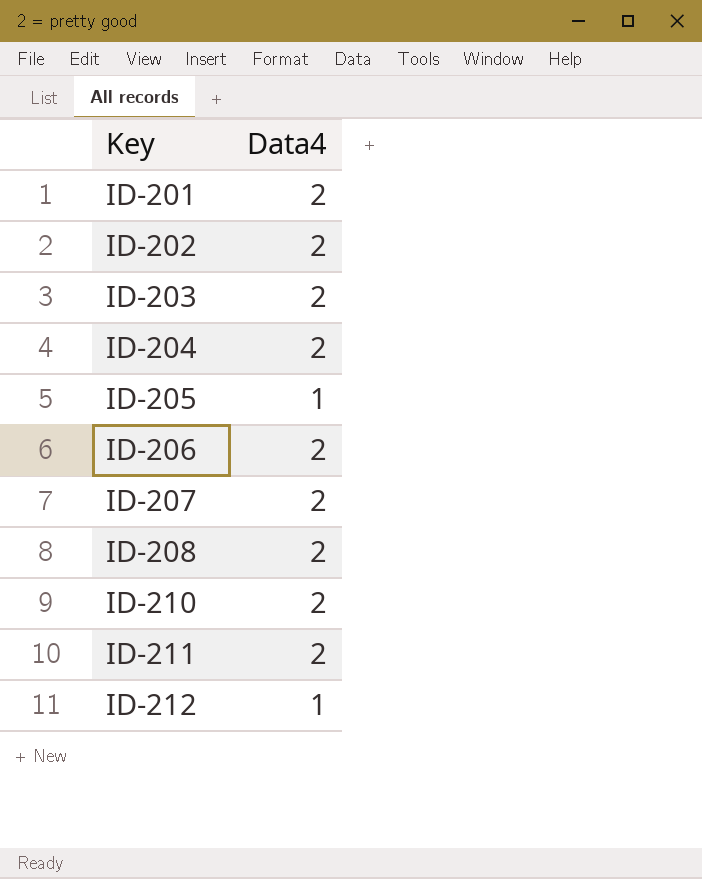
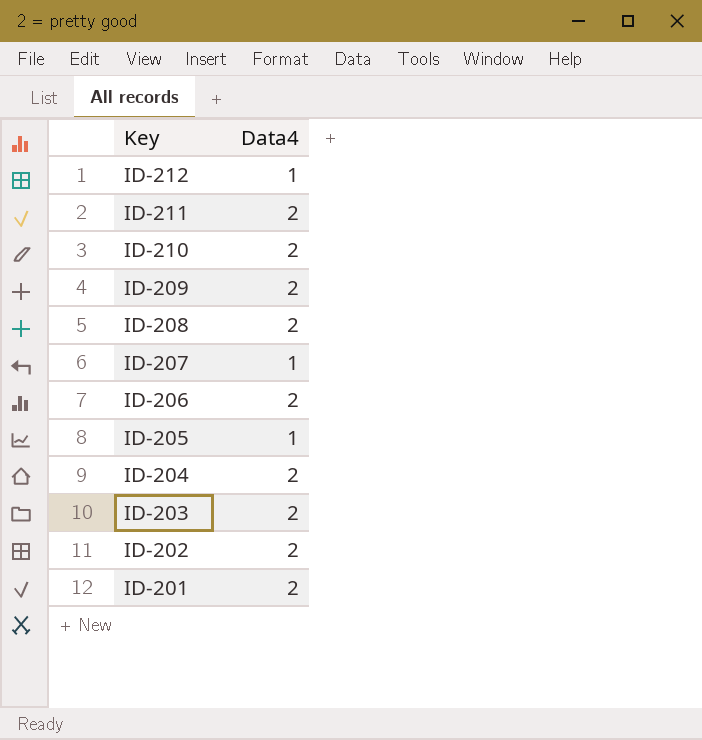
row order: Key ascending -> Key descending
row ID-209: none -> 2
ID-207 | Data4: 2 -> 1

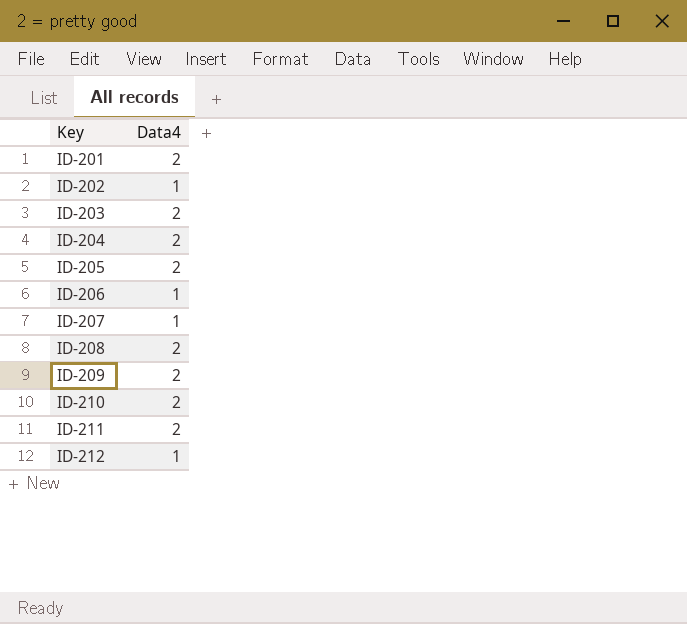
row order: Key descending -> Key ascending
ID-202 | Data4: 2 -> 1
ID-205 | Data4: 1 -> 2
ID-206 | Data4: 2 -> 1

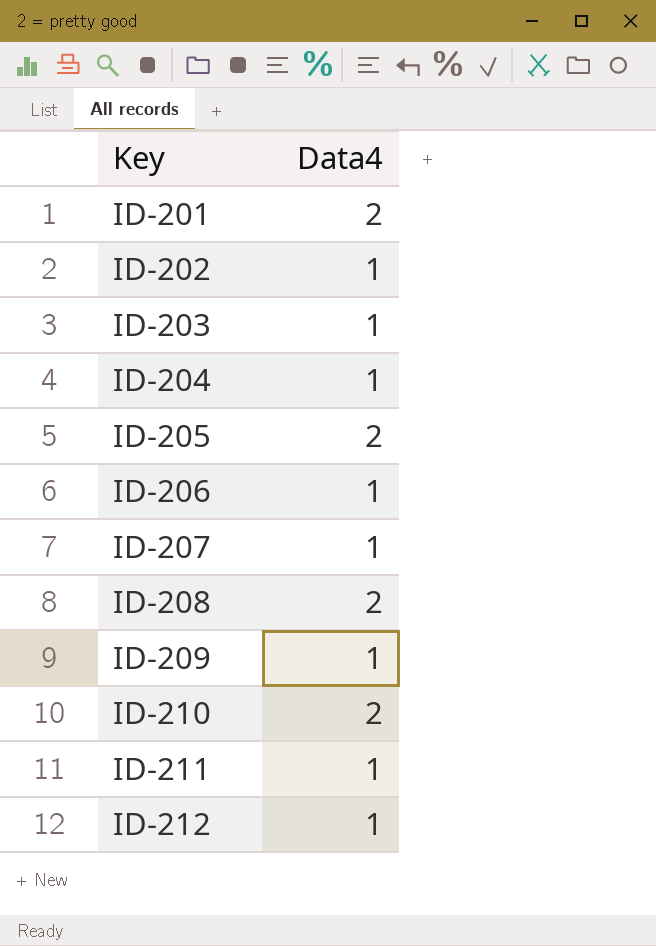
ID-203 | Data4: 2 -> 1
ID-204 | Data4: 2 -> 1
ID-209 | Data4: 2 -> 1
ID-211 | Data4: 2 -> 1

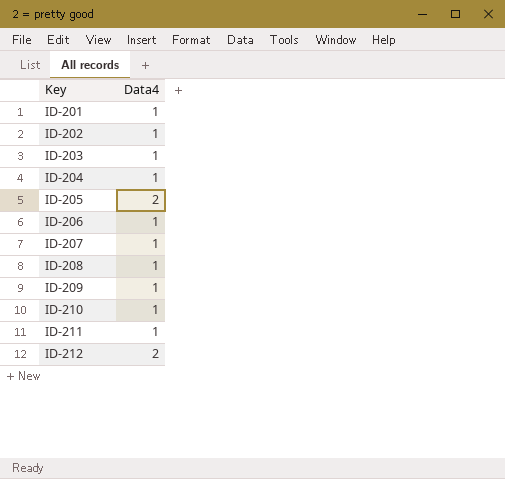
ID-201 | Data4: 2 -> 1
ID-208 | Data4: 2 -> 1
ID-210 | Data4: 2 -> 1
ID-212 | Data4: 1 -> 2

